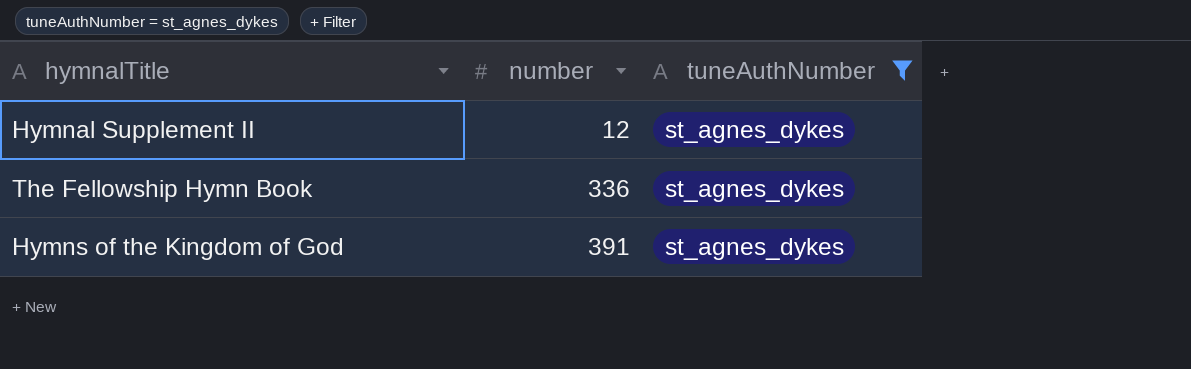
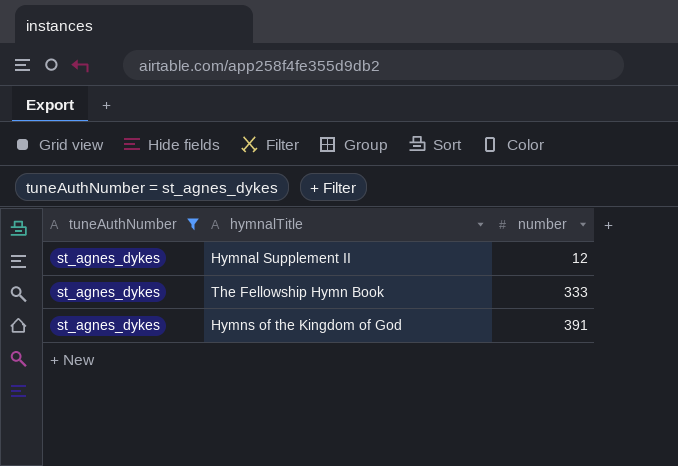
column tuneAuthNumber | position: 3 -> 1
The Fellowship Hymn Book | number: 336 -> 333

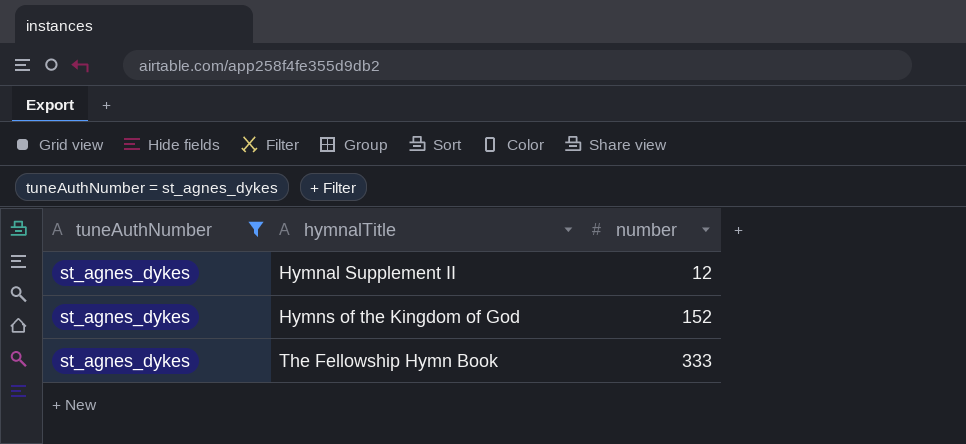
row order: number ascending -> hymnalTitle ascending
Hymns of the Kingdom of God | number: 391 -> 152

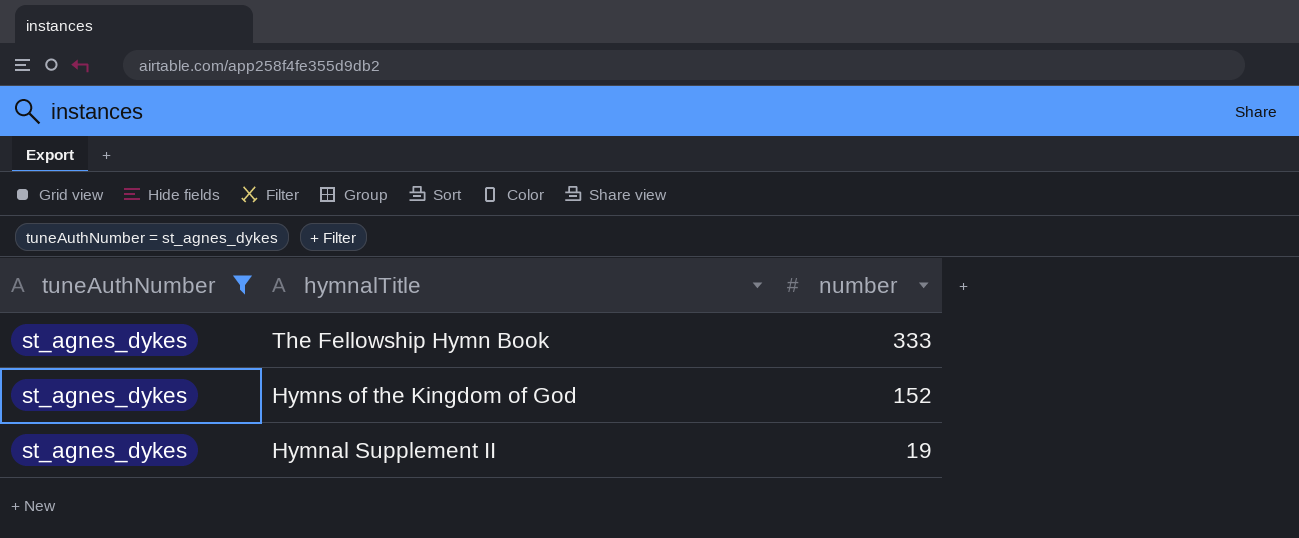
row order: hymnalTitle ascending -> hymnalTitle descending
Hymnal Supplement II | number: 12 -> 19

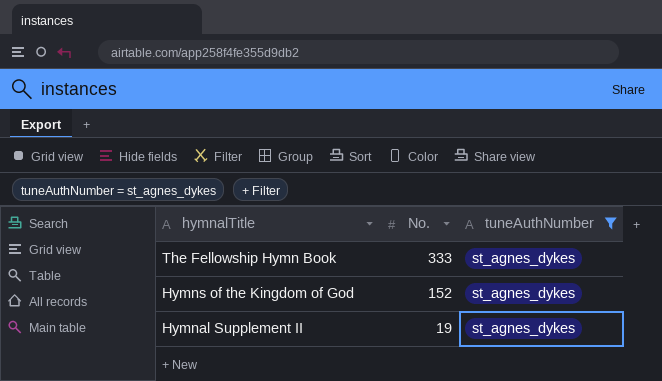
column name: number -> No.
column tuneAuthNumber | position: 1 -> 3

